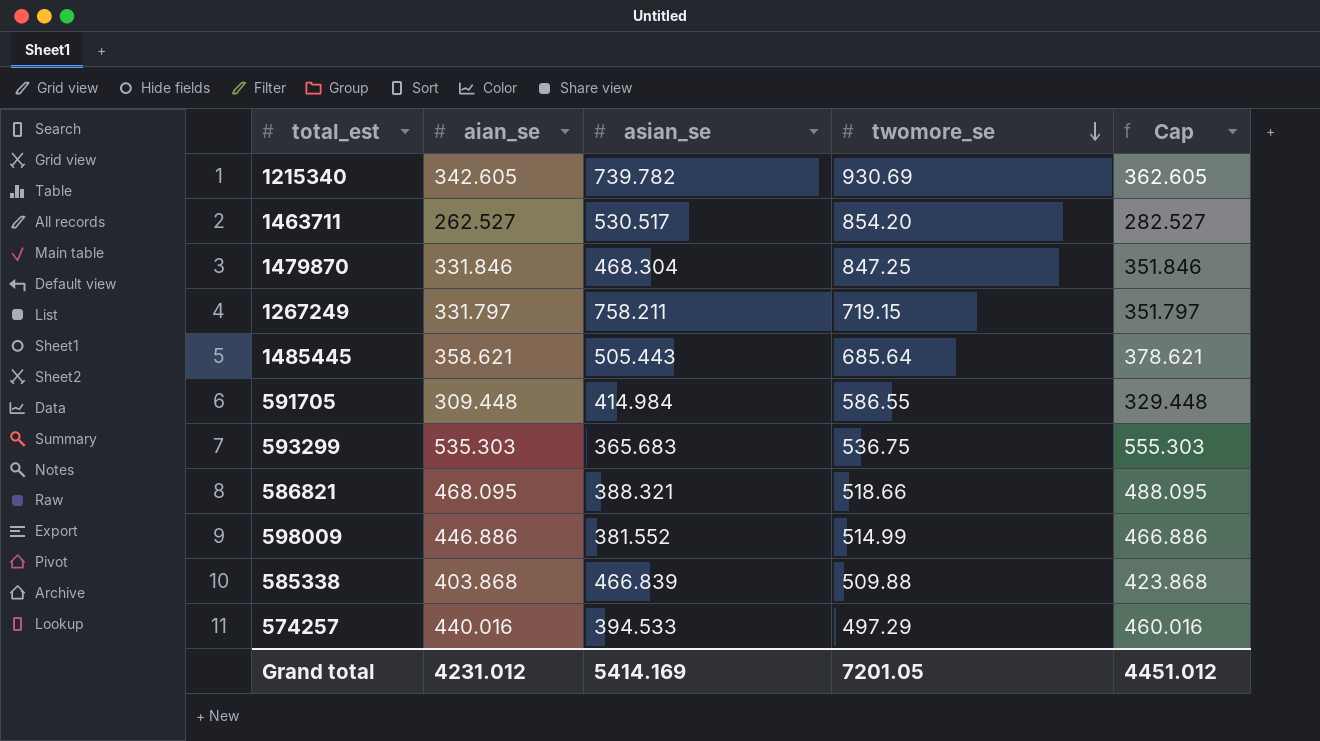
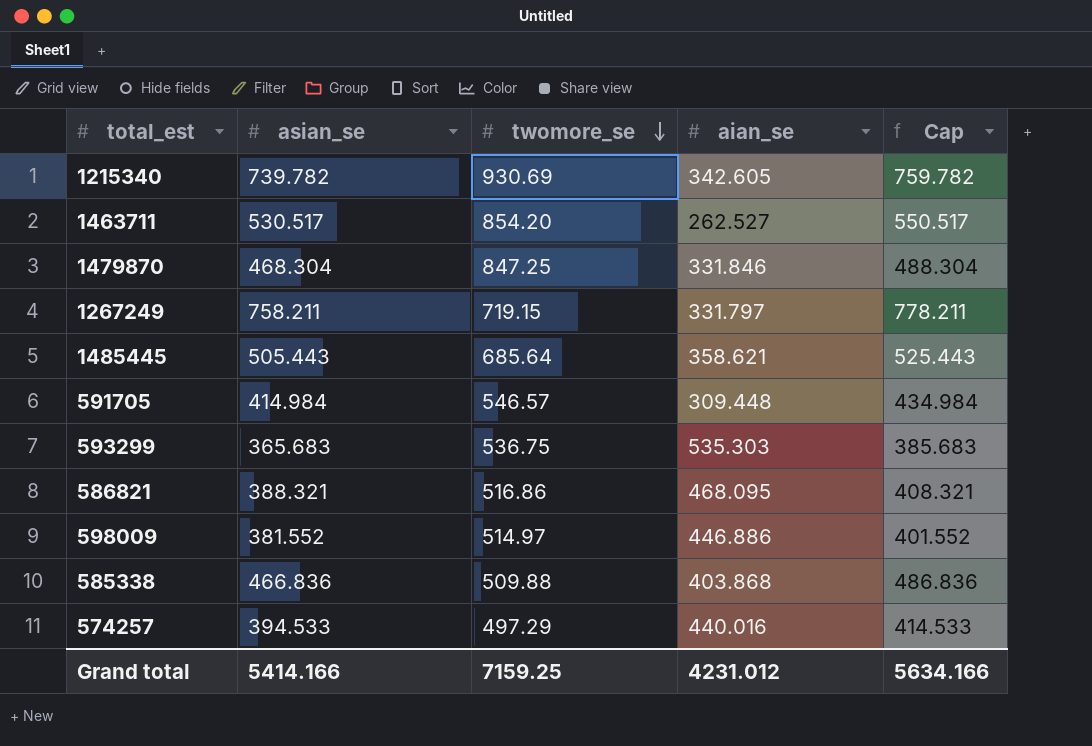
column aian_se | position: 2 -> 4
column Cap | formula: [aian_se] + 20 -> [asian_se] + 20
591705 | twomore_se: 586.55 -> 546.57
586821 | twomore_se: 518.66 -> 516.86
598009 | twomore_se: 514.99 -> 514.97
585338 | asian_se: 466.839 -> 466.836
Grand total | asian_se: 5414.169 -> 5414.166
Grand total | twomore_se: 7201.05 -> 7159.25
Grand total | Cap: 4451.012 -> 5634.166

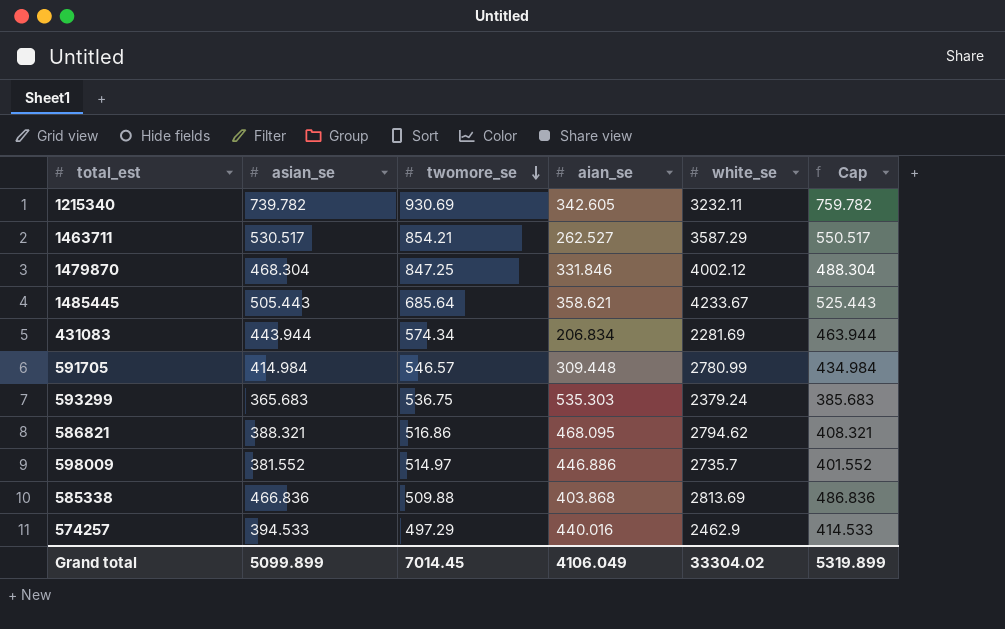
column white_se | position: none -> 5
row 1267249: 758.211 | 719.15 | 331.797 | 778.211 -> none
1463711 | twomore_se: 854.20 -> 854.21
row 431083: none -> 443.944 | 574.34 | 206.834 | 2281.69 | 463.944
Grand total | asian_se: 5414.166 -> 5099.899
Grand total | twomore_se: 7159.25 -> 7014.45
Grand total | aian_se: 4231.012 -> 4106.049
Grand total | Cap: 5634.166 -> 5319.899

